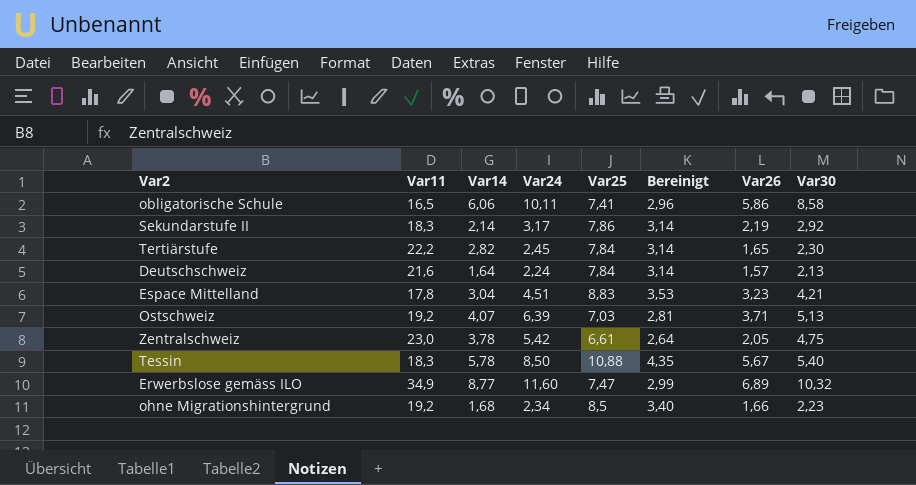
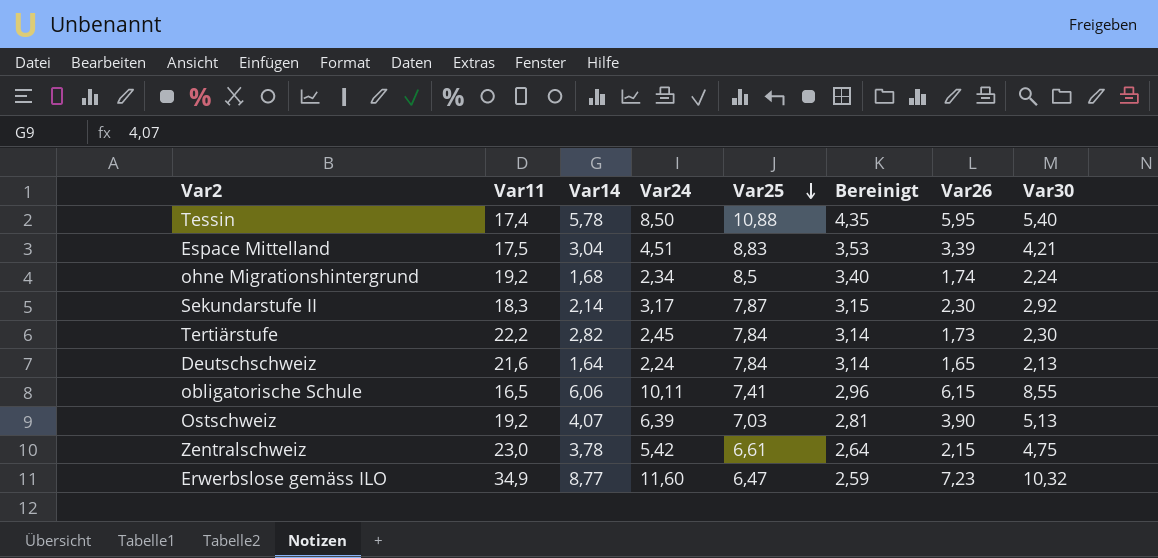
row order: none -> Var25 descending
Tessin | Var11: 18,3 -> 17,4
Tessin | Var26: 5,67 -> 5,95
Espace Mittelland | Var11: 17,8 -> 17,5
Espace Mittelland | Var26: 3,23 -> 3,39
ohne Migrationshintergrund | Var26: 1,66 -> 1,74
ohne Migrationshintergrund | Var30: 2,23 -> 2,24
Sekundarstufe II | Var25: 7,86 -> 7,87
Sekundarstufe II | Bereinigt: 3,14 -> 3,15
Sekundarstufe II | Var26: 2,19 -> 2,30
Tertiärstufe | Var26: 1,65 -> 1,73
Deutschschweiz | Var26: 1,57 -> 1,65
obligatorische Schule | Var26: 5,86 -> 6,15
obligatorische Schule | Var30: 8,58 -> 8,55
Ostschweiz | Var26: 3,71 -> 3,90
Zentralschweiz | Var26: 2,05 -> 2,15
Erwerbslose gemäss ILO | Var25: 7,47 -> 6,47
Erwerbslose gemäss ILO | Bereinigt: 2,99 -> 2,59
Erwerbslose gemäss ILO | Var26: 6,89 -> 7,23

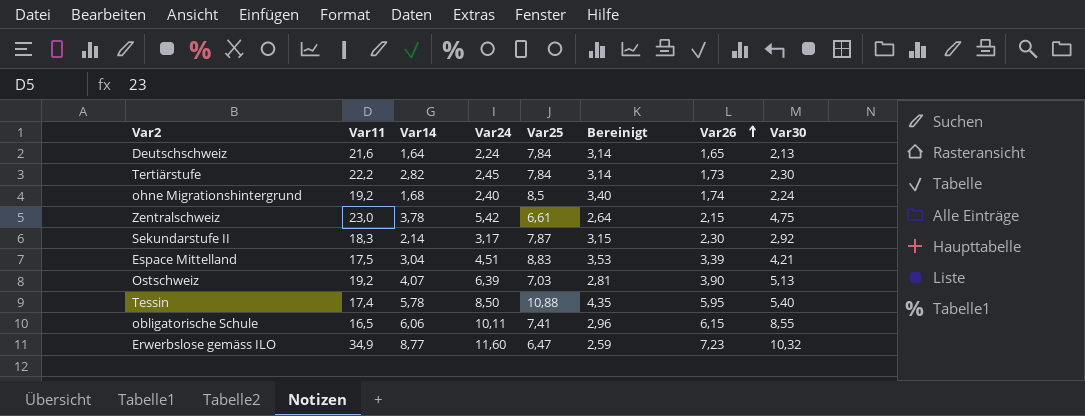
row order: Var25 descending -> Var26 ascending
ohne Migrationshintergrund | Var24: 2,34 -> 2,40

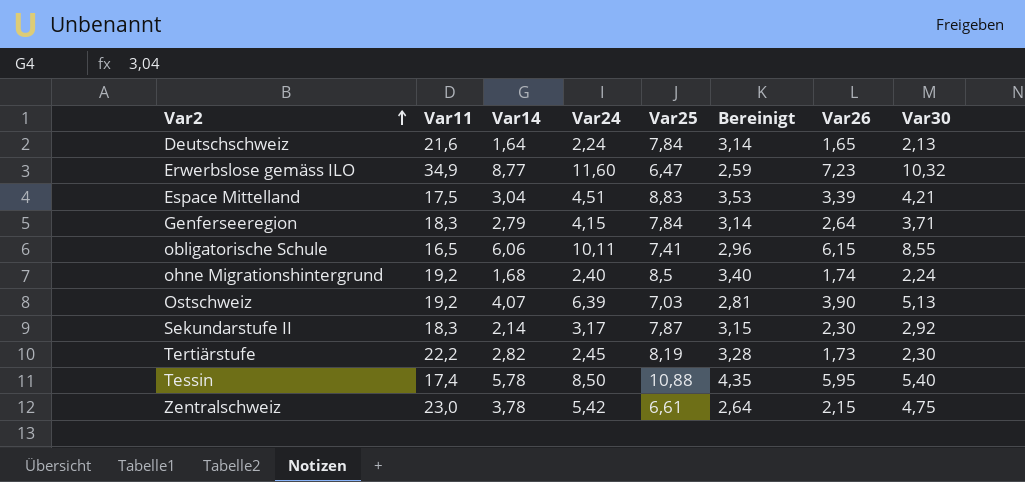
row order: Var26 ascending -> Var2 ascending
row Genferseeregion: none -> 18,3 | 2,79 | 4,15 | 7,84 | 3,14 | 2,64 | 3,71
Tertiärstufe | Var25: 7,84 -> 8,19
Tertiärstufe | Bereinigt: 3,14 -> 3,28

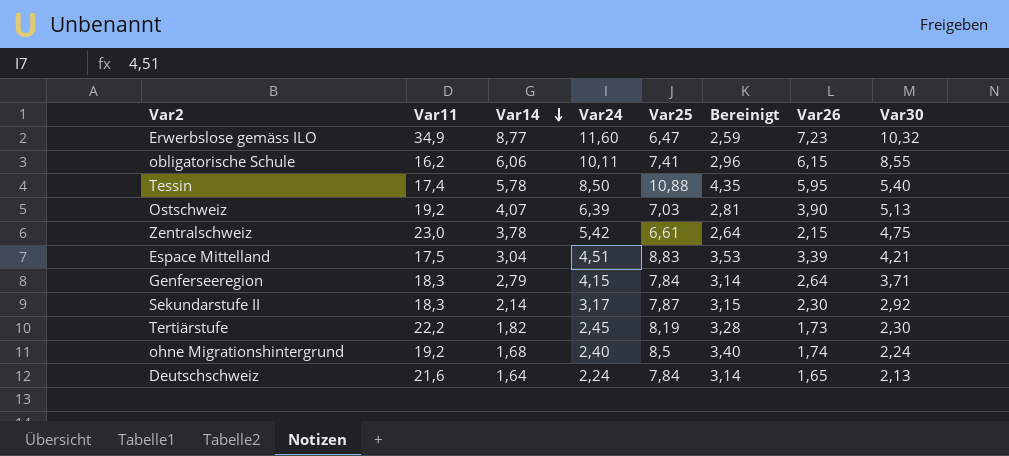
row order: Var2 ascending -> Var14 descending
obligatorische Schule | Var11: 16,5 -> 16,2
Tertiärstufe | Var14: 2,82 -> 1,82

